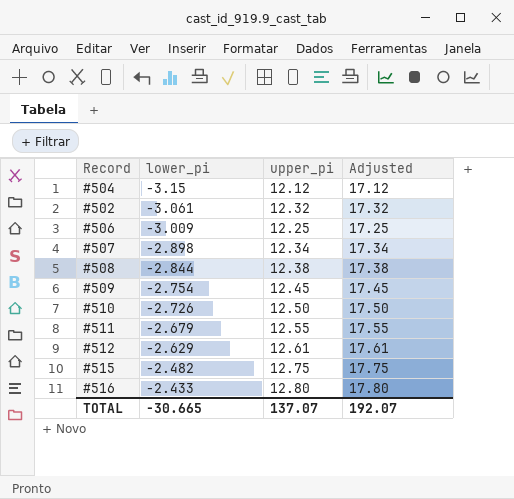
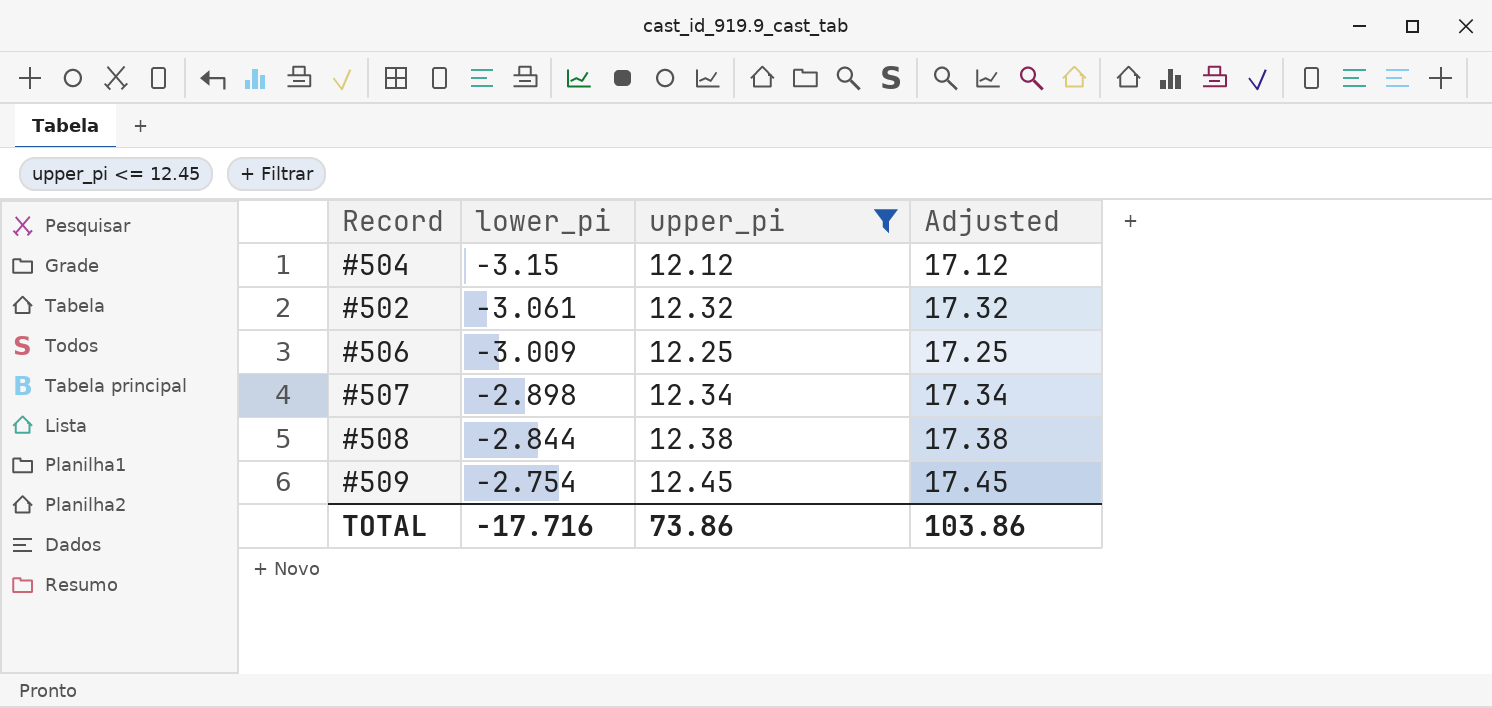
filter: none -> upper_pi <= 12.45
TOTAL | lower_pi: -30.665 -> -17.716
TOTAL | upper_pi: 137.07 -> 73.86
TOTAL | Adjusted: 192.07 -> 103.86

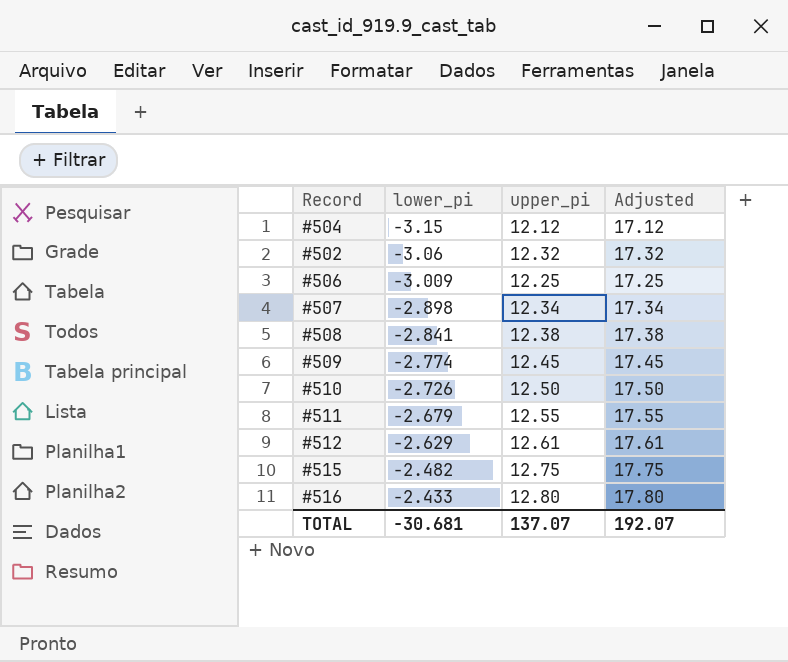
filter: upper_pi <= 12.45 -> none
#502 | lower_pi: -3.061 -> -3.06
#508 | lower_pi: -2.844 -> -2.841
#509 | lower_pi: -2.754 -> -2.774
TOTAL | lower_pi: -17.716 -> -30.681
TOTAL | upper_pi: 73.86 -> 137.07
TOTAL | Adjusted: 103.86 -> 192.07

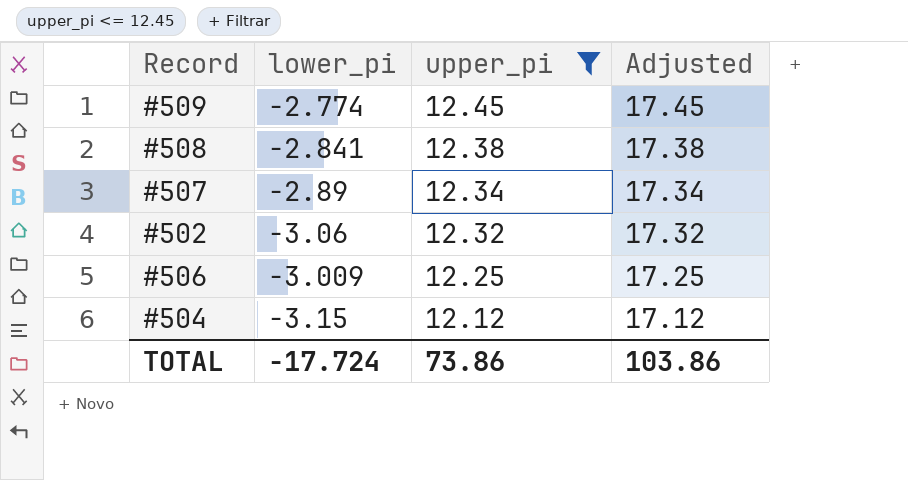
filter: none -> upper_pi <= 12.45
row order: lower_pi ascending -> upper_pi descending
#507 | lower_pi: -2.898 -> -2.89
TOTAL | lower_pi: -30.681 -> -17.724
TOTAL | upper_pi: 137.07 -> 73.86
TOTAL | Adjusted: 192.07 -> 103.86

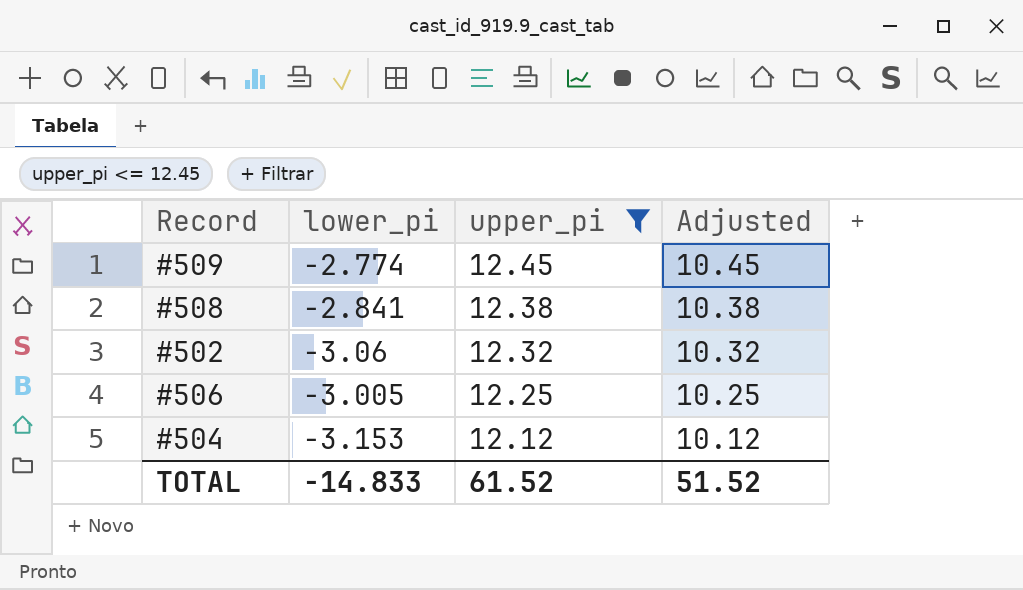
column Adjusted | formula: [upper_pi] + 5 -> [upper_pi] - 2
row #507: -2.89 | 12.34 | 17.34 -> none
#506 | lower_pi: -3.009 -> -3.005
#504 | lower_pi: -3.15 -> -3.153
TOTAL | lower_pi: -17.724 -> -14.833
TOTAL | upper_pi: 73.86 -> 61.52
TOTAL | Adjusted: 103.86 -> 51.52

